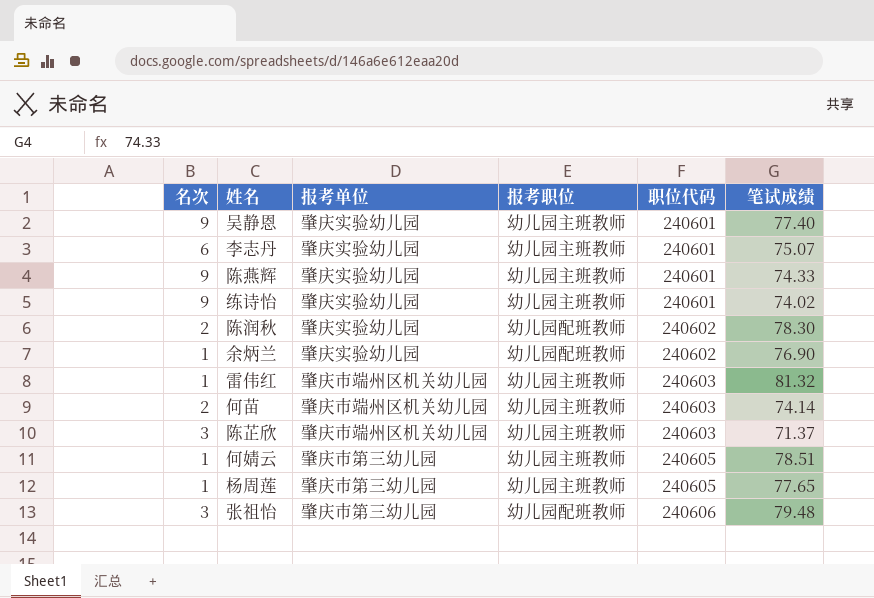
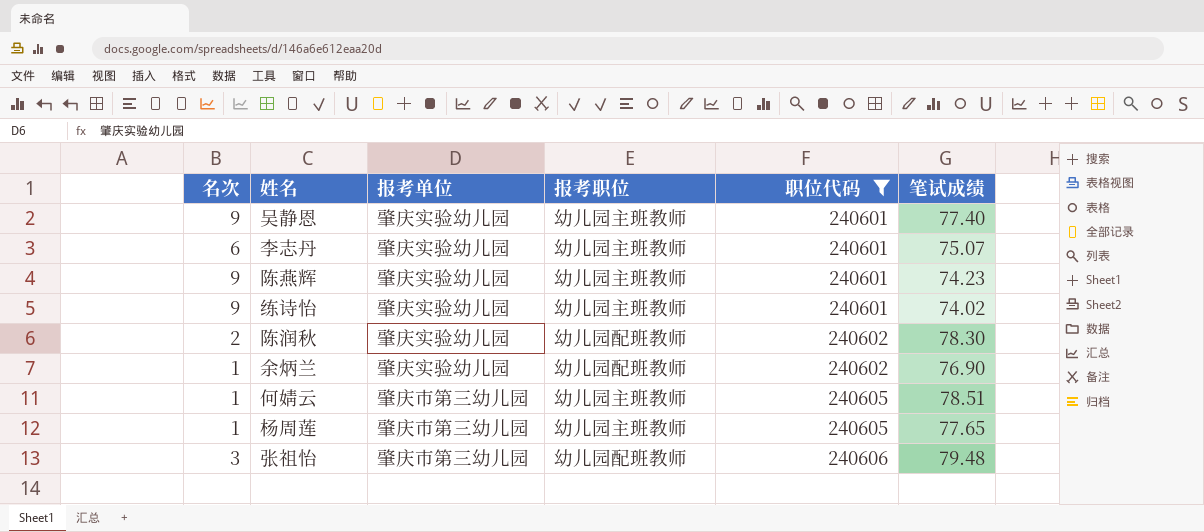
filter: none -> 职位代码 != 240603
陈燕辉 | 笔试成绩: 74.33 -> 74.23

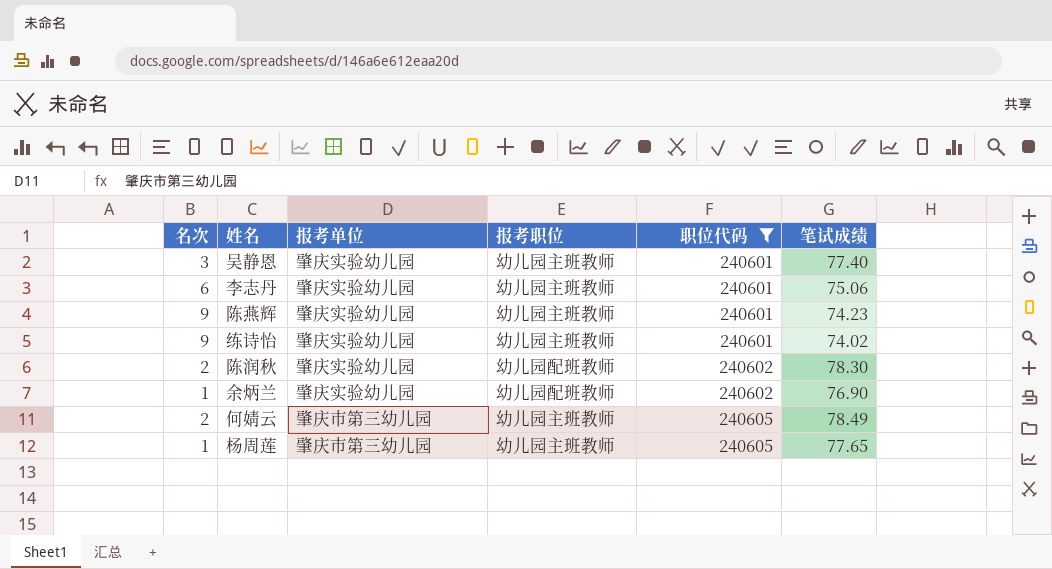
row 张祖怡: 3 | 肇庆市第三幼儿园 | 幼儿园配班教师 | 240606 | 79.48 -> none
吴静恩 | 名次: 9 -> 3
李志丹 | 笔试成绩: 75.07 -> 75.06
何婧云 | 名次: 1 -> 2
何婧云 | 笔试成绩: 78.51 -> 78.49

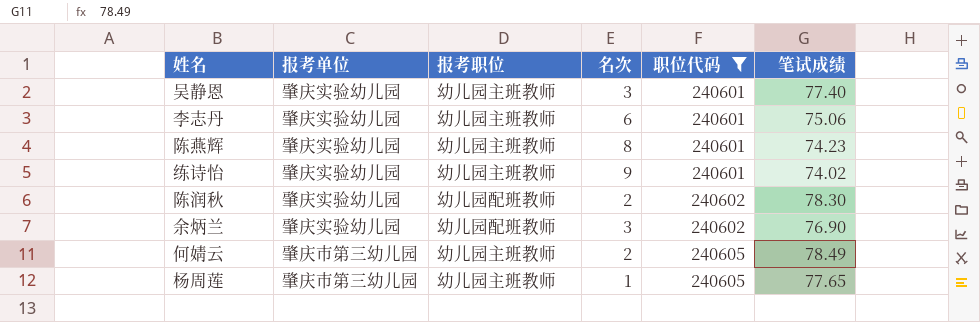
column 名次 | position: 1 -> 4
陈燕辉 | 名次: 9 -> 8
余炳兰 | 名次: 1 -> 3

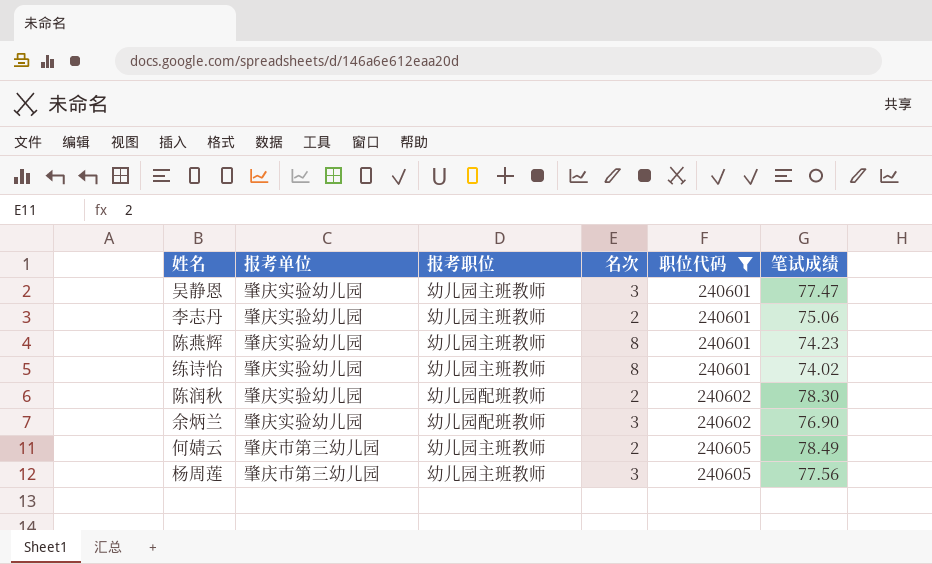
吴静恩 | 笔试成绩: 77.40 -> 77.47
李志丹 | 名次: 6 -> 2
练诗怡 | 名次: 9 -> 8
杨周莲 | 名次: 1 -> 3
杨周莲 | 笔试成绩: 77.65 -> 77.56

